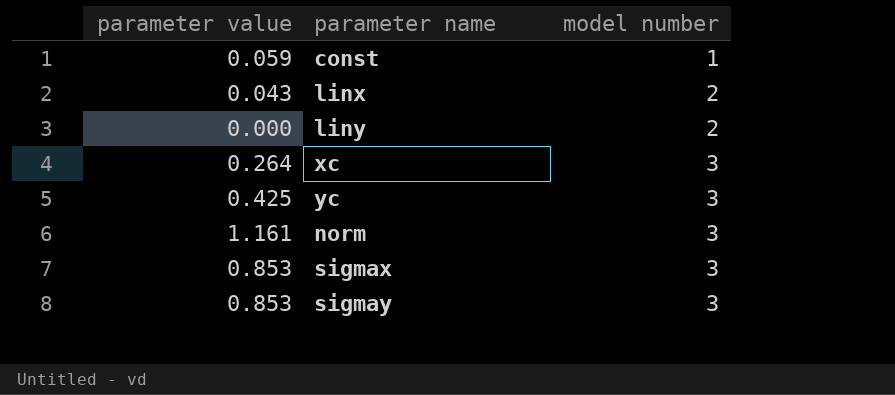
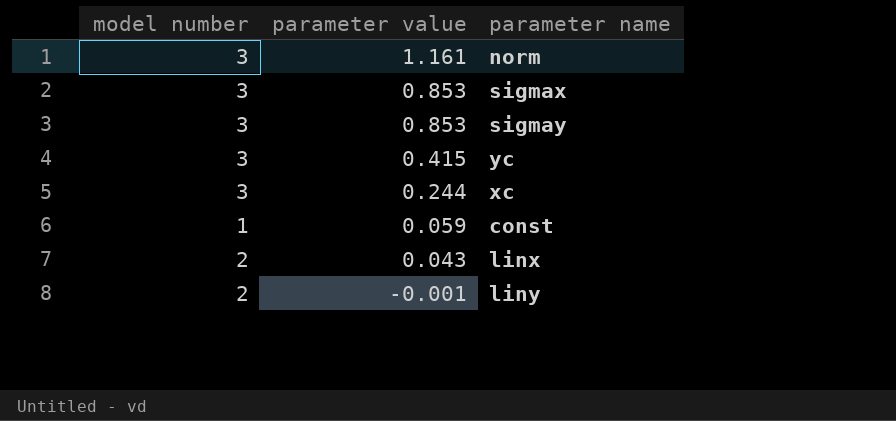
row order: model number ascending -> parameter value descending
column model number | position: 3 -> 1
yc | parameter value: 0.425 -> 0.415
xc | parameter value: 0.264 -> 0.244
liny | parameter value: 0.000 -> -0.001

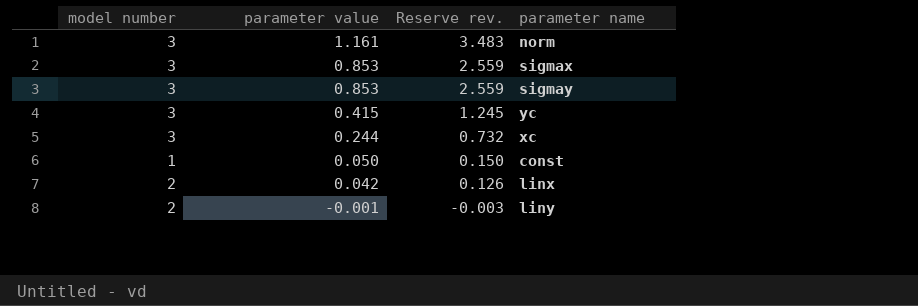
column Reserve rev. | formula: none -> [parameter value] * 3
const | parameter value: 0.059 -> 0.050
linx | parameter value: 0.043 -> 0.042

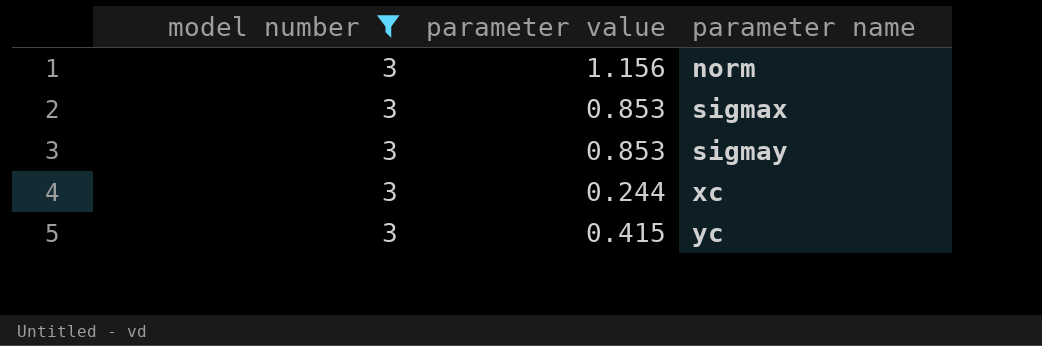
filter: none -> model number = 3
row order: parameter value descending -> parameter name ascending
column Reserve rev. | formula: [parameter value] * 3 -> none
norm | parameter value: 1.161 -> 1.156

